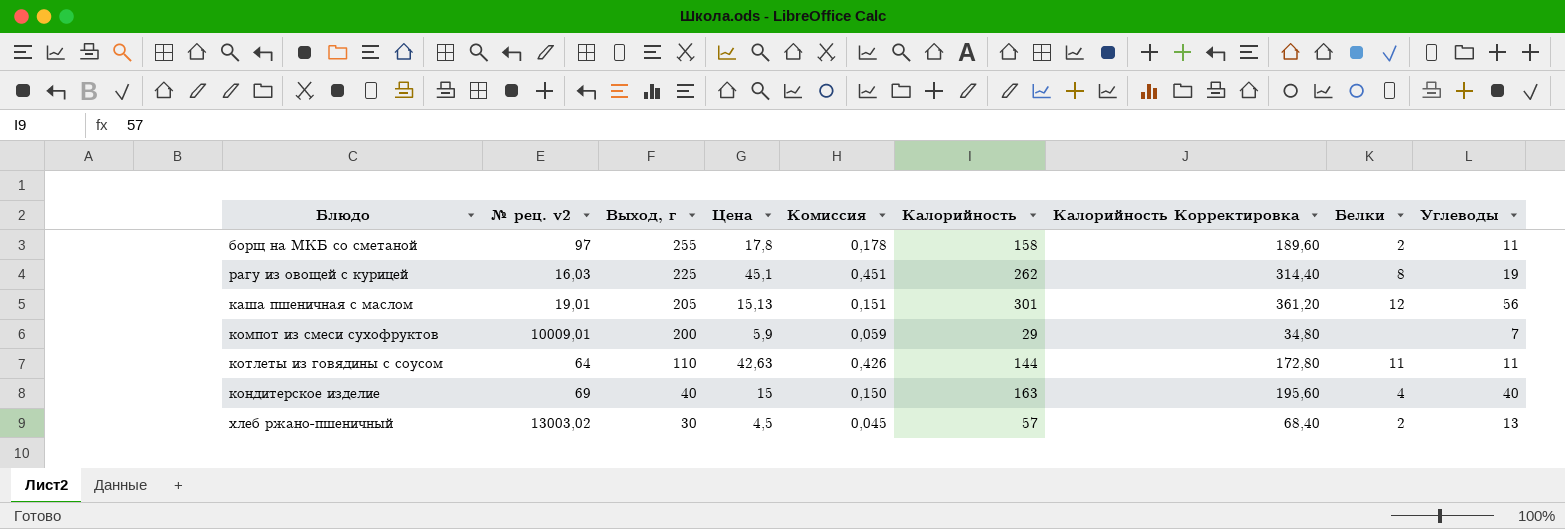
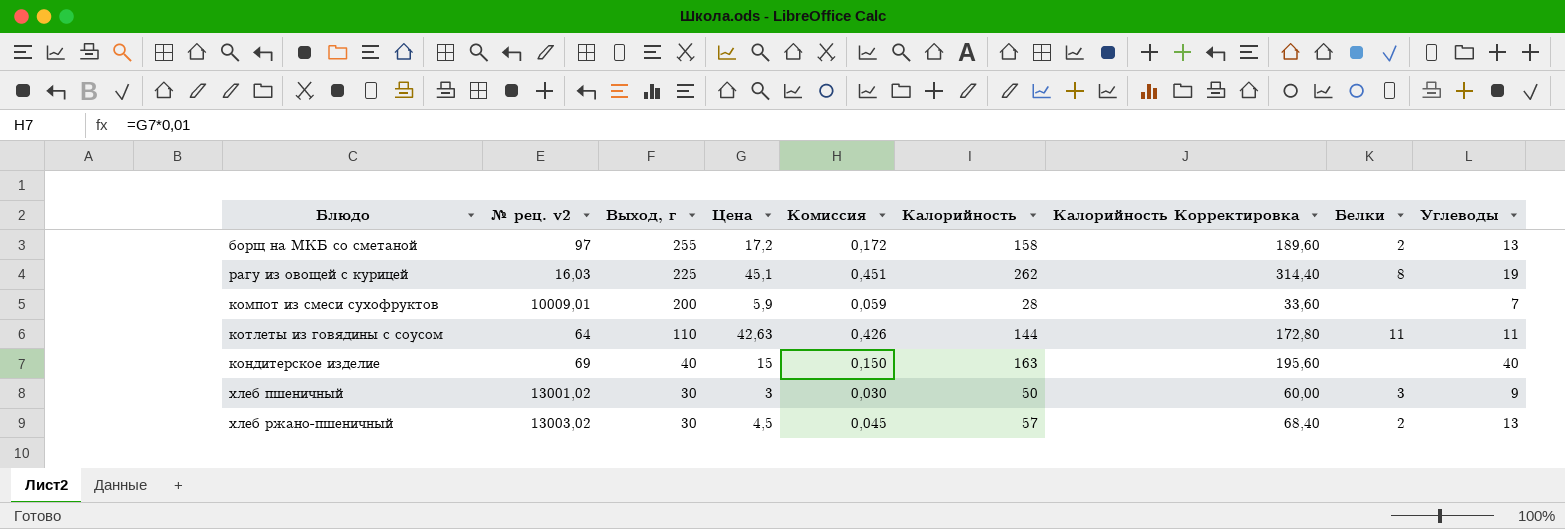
row каша пшеничная с маслом: 19,01 | 205 | 15,13 | 0,151 | 301 | 361,20 | 12 | 56 -> none
борщ на МКБ со сметаной | Цена: 17,8 -> 17,2
борщ на МКБ со сметаной | Комиссия: 0,178 -> 0,172
борщ на МКБ со сметаной | Углеводы: 11 -> 13
компот из смеси сухофруктов | Калорийность: 29 -> 28
компот из смеси сухофруктов | Калорийность Корректировка: 34,80 -> 33,60
кондитерское изделие | Белки: 4 -> none
row хлеб пшеничный: none -> 13001,02 | 30 | 3 | 0,030 | 50 | 60,00 | 3 | 9

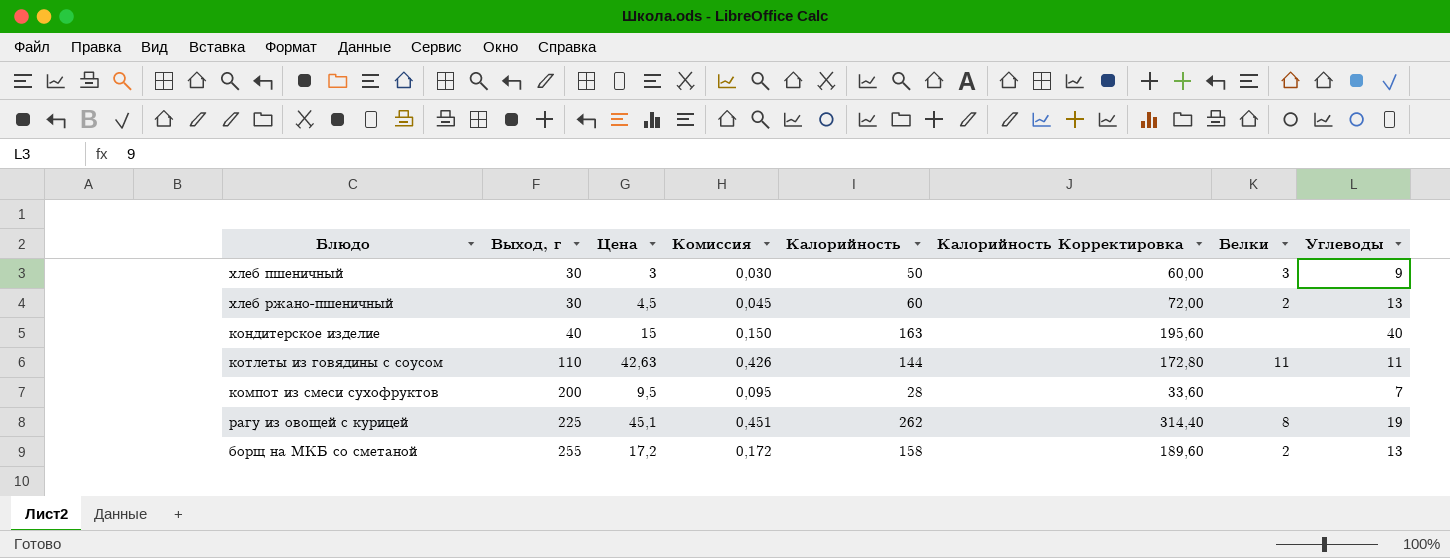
row order: Выход, г descending -> Выход, г ascending
column № рец. v2 | position: 2 -> none
хлеб ржано-пшеничный | Калорийность: 57 -> 60
хлеб ржано-пшеничный | Калорийность Корректировка: 68,40 -> 72,00
компот из смеси сухофруктов | Цена: 5,9 -> 9,5
компот из смеси сухофруктов | Комиссия: 0,059 -> 0,095

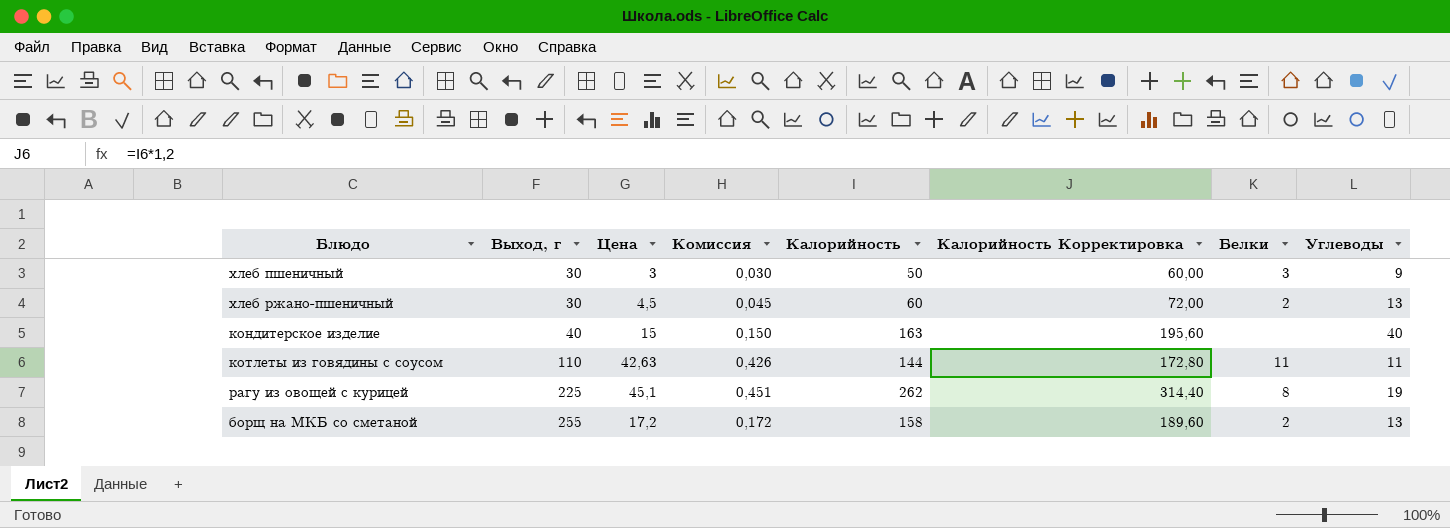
row компот из смеси сухофруктов: 200 | 9,5 | 0,095 | 28 | 33,60 | none | 7 -> none

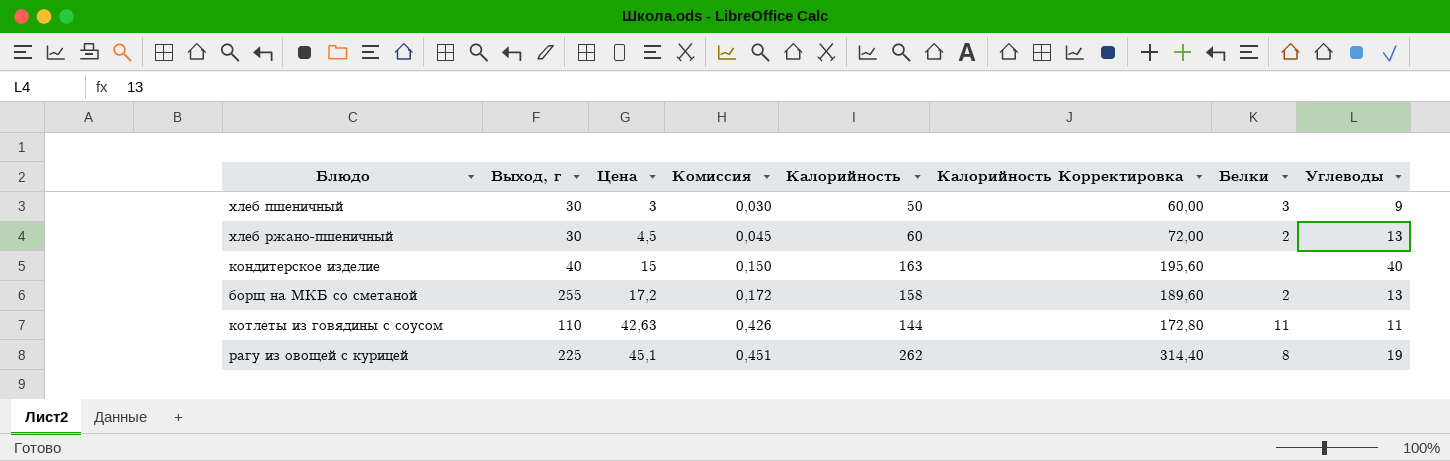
row order: Выход, г ascending -> Цена ascending

